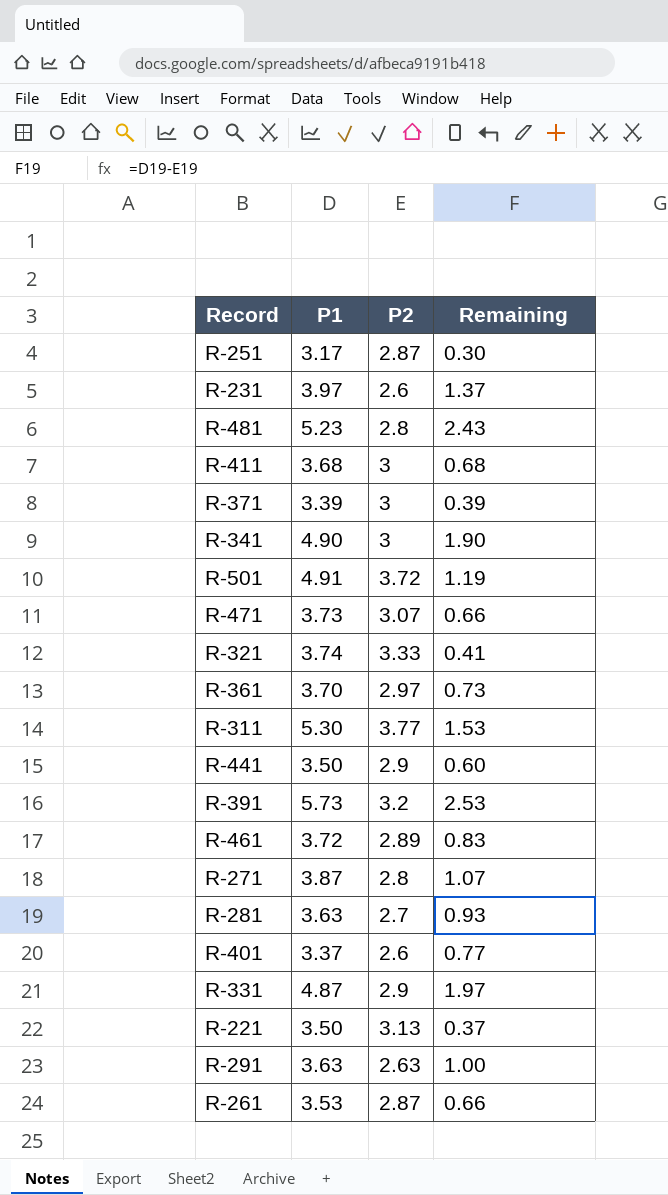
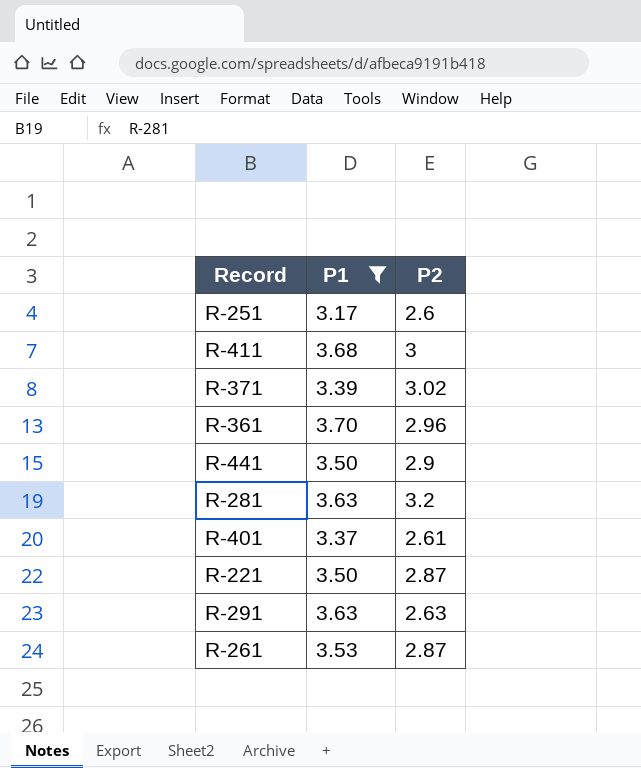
filter: none -> P1 <= 3.70
column Remaining | formula: [P1] - [P2] -> none
R-251 | P2: 2.87 -> 2.6
R-371 | P2: 3 -> 3.02
R-361 | P2: 2.97 -> 2.96
R-281 | P2: 2.7 -> 3.2
R-401 | P2: 2.6 -> 2.61
R-221 | P2: 3.13 -> 2.87

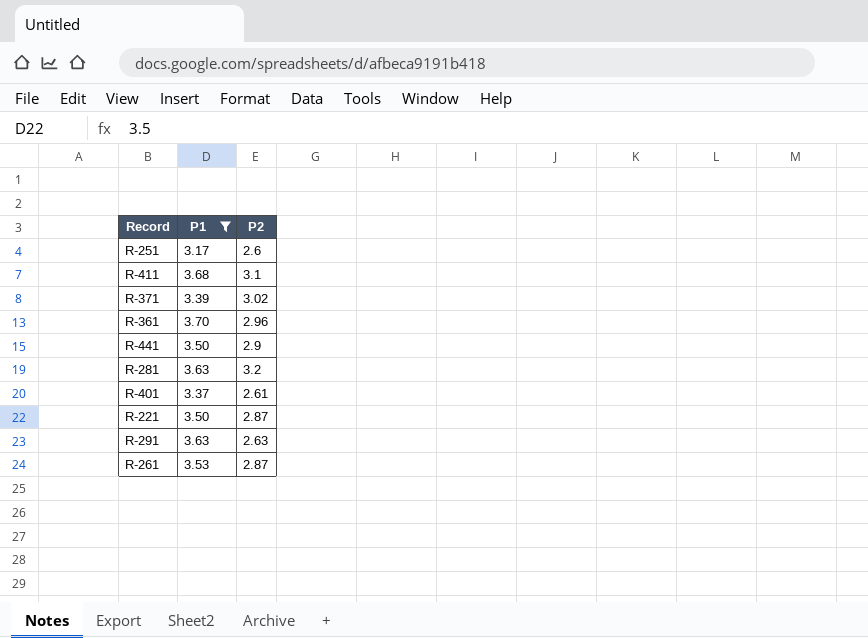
R-411 | P2: 3 -> 3.1

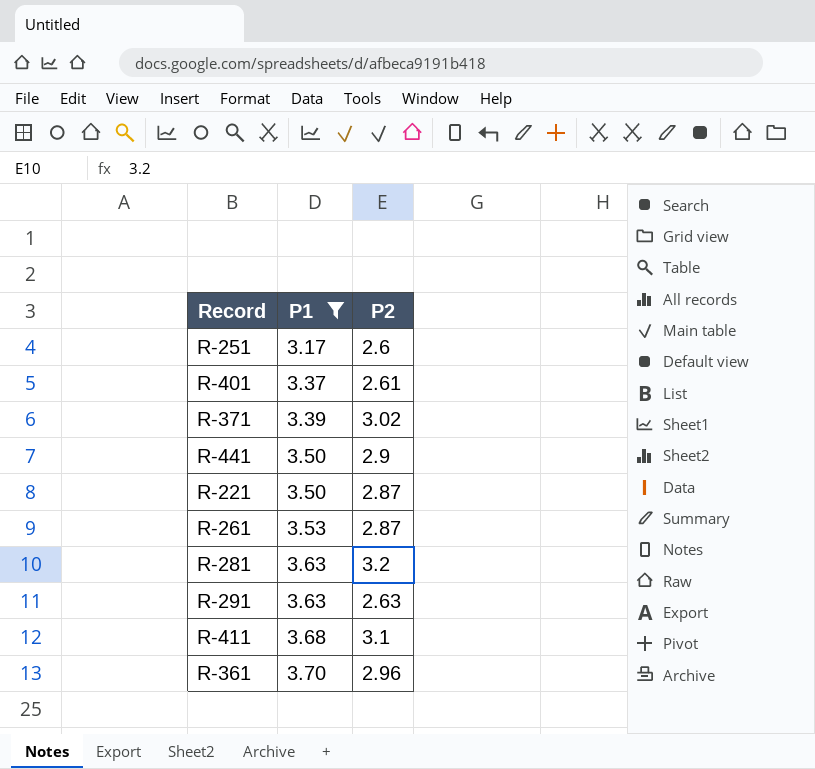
row order: none -> P1 ascending

